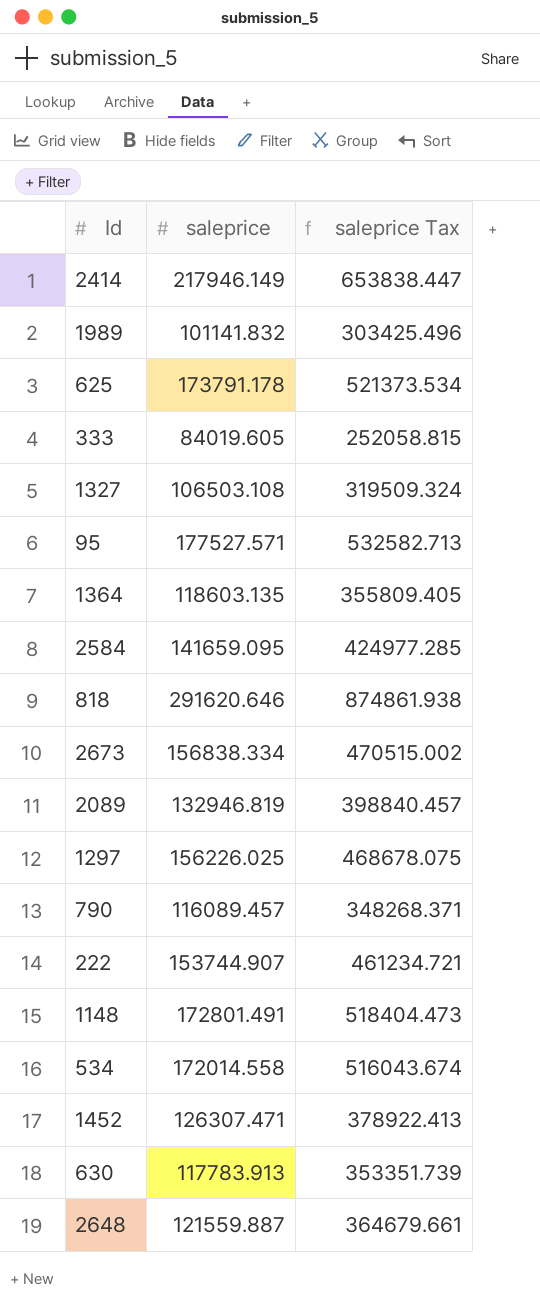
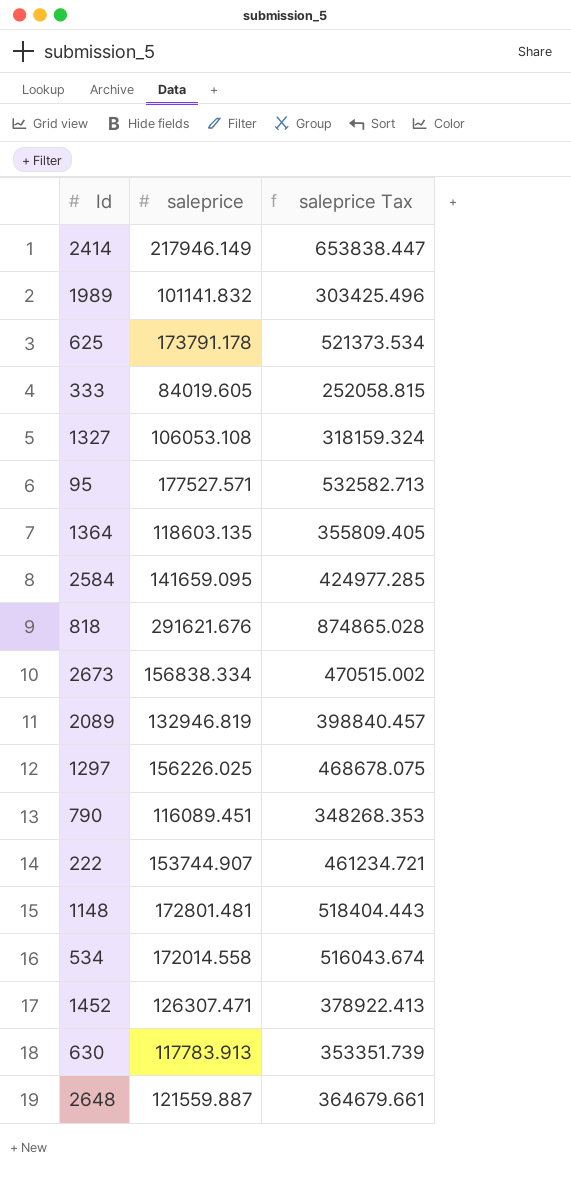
1327 | saleprice: 106503.108 -> 106053.108
1327 | saleprice Tax: 319509.324 -> 318159.324
818 | saleprice: 291620.646 -> 291621.676
818 | saleprice Tax: 874861.938 -> 874865.028
790 | saleprice: 116089.457 -> 116089.451
790 | saleprice Tax: 348268.371 -> 348268.353
1148 | saleprice: 172801.491 -> 172801.481
1148 | saleprice Tax: 518404.473 -> 518404.443

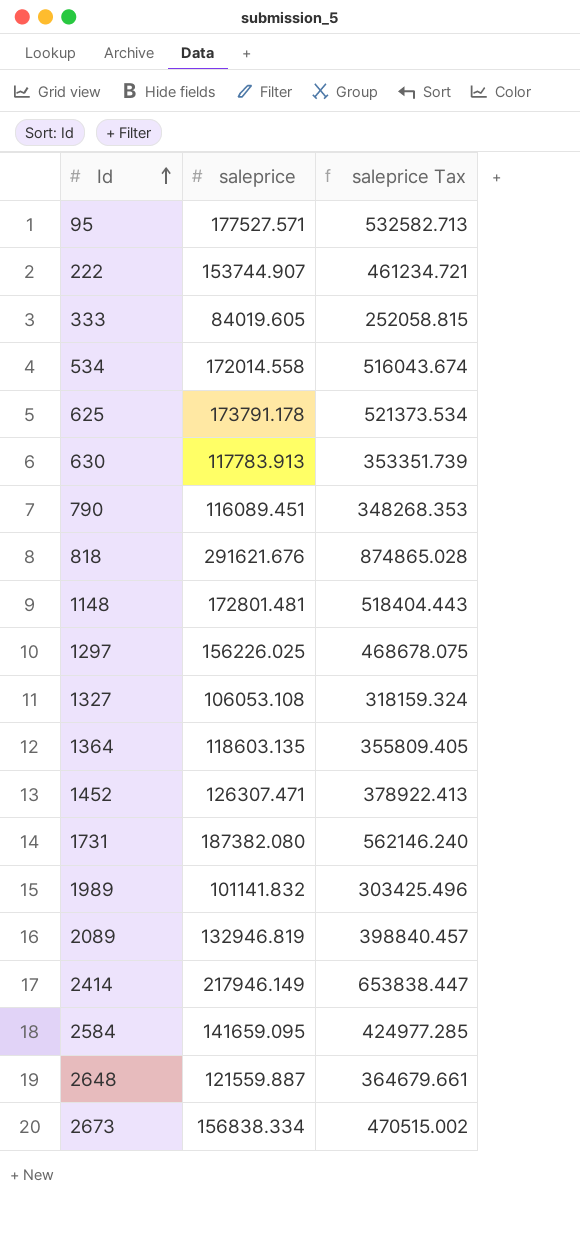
row order: none -> Id ascending
row 1731: none -> 187382.080 | 562146.240

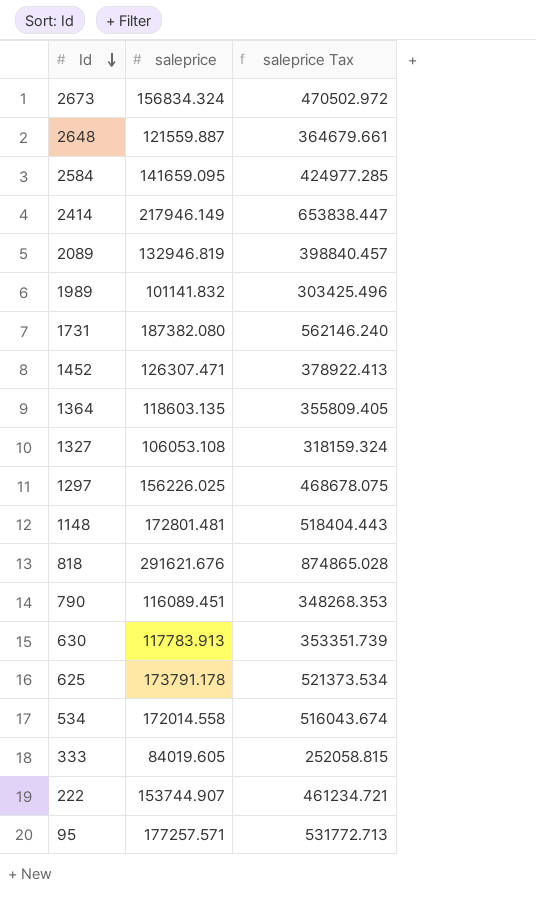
row order: Id ascending -> Id descending
2673 | saleprice: 156838.334 -> 156834.324
2673 | saleprice Tax: 470515.002 -> 470502.972
95 | saleprice: 177527.571 -> 177257.571
95 | saleprice Tax: 532582.713 -> 531772.713

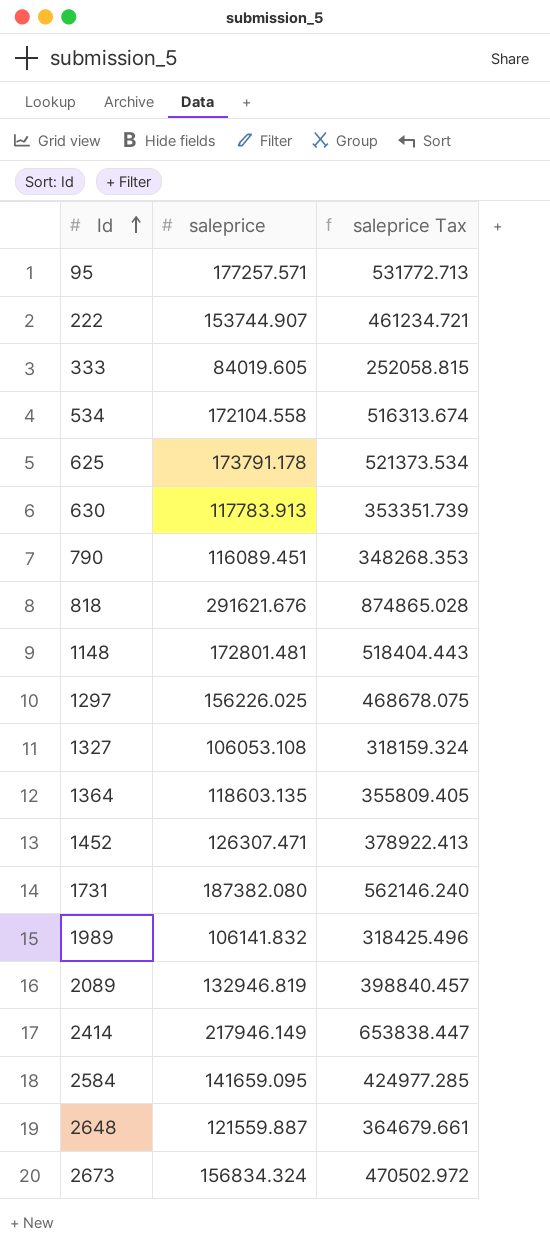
row order: Id descending -> Id ascending
534 | saleprice: 172014.558 -> 172104.558
534 | saleprice Tax: 516043.674 -> 516313.674
1989 | saleprice: 101141.832 -> 106141.832
1989 | saleprice Tax: 303425.496 -> 318425.496

